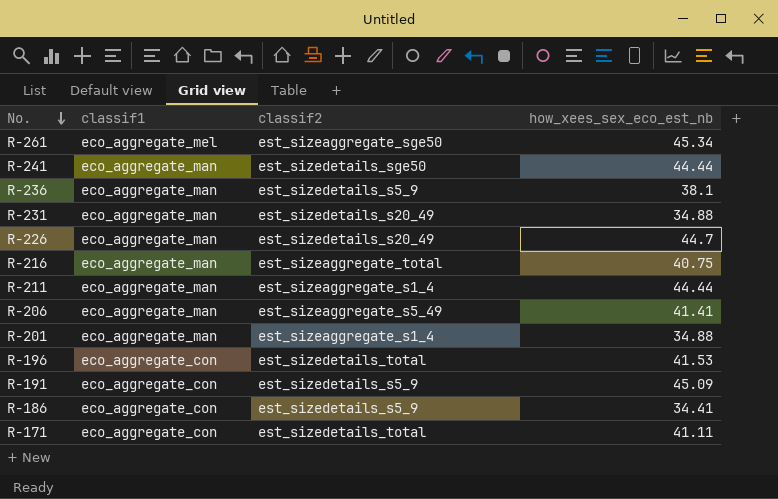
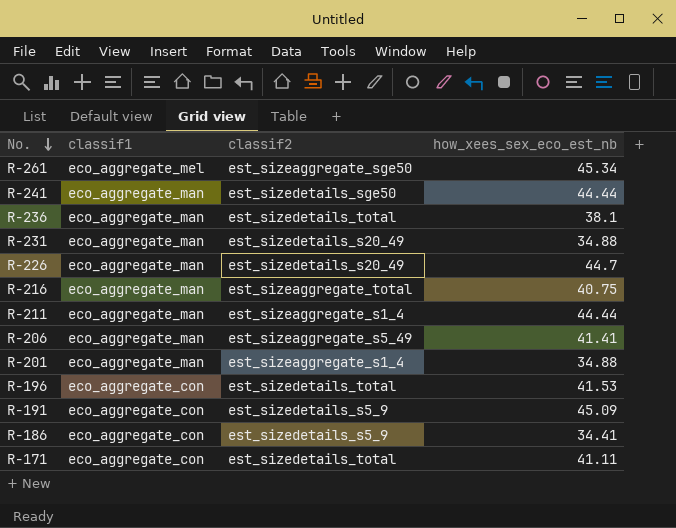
R-236 | classif2: est_sizedetails_s5_9 -> est_sizedetails_total

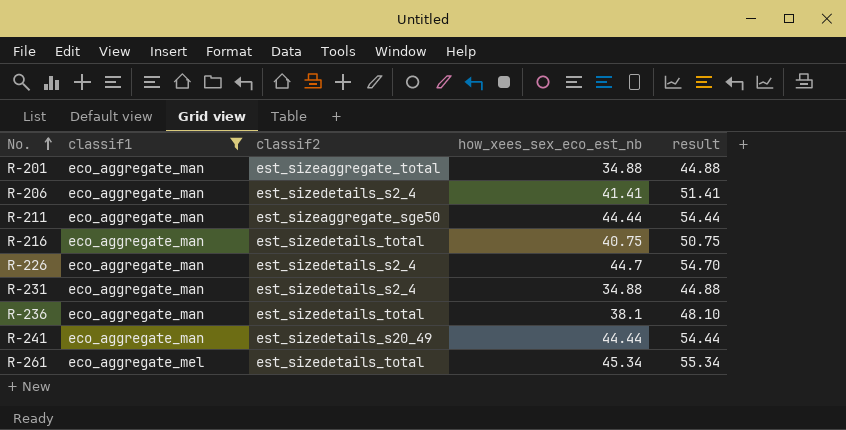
filter: none -> classif1 != eco_aggregate_con
row order: No. descending -> No. ascending
column result | formula: none -> [how_xees_sex_eco_est_nb] + 10
R-201 | classif2: est_sizeaggregate_s1_4 -> est_sizeaggregate_total
R-206 | classif2: est_sizeaggregate_s5_49 -> est_sizedetails_s2_4
R-211 | classif2: est_sizeaggregate_s1_4 -> est_sizeaggregate_sge50
R-216 | classif2: est_sizeaggregate_total -> est_sizedetails_total
R-226 | classif2: est_sizedetails_s20_49 -> est_sizedetails_s2_4
R-231 | classif2: est_sizedetails_s20_49 -> est_sizedetails_s2_4
R-241 | classif2: est_sizedetails_sge50 -> est_sizedetails_s20_49
R-261 | classif2: est_sizeaggregate_sge50 -> est_sizedetails_total

